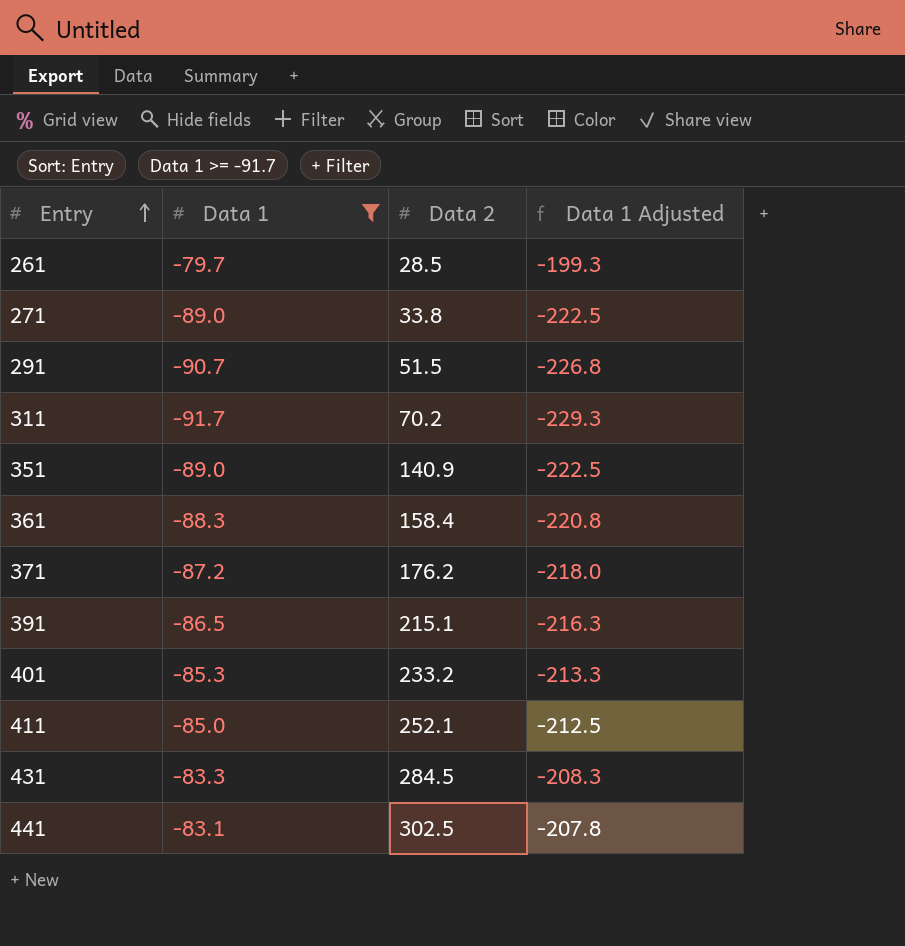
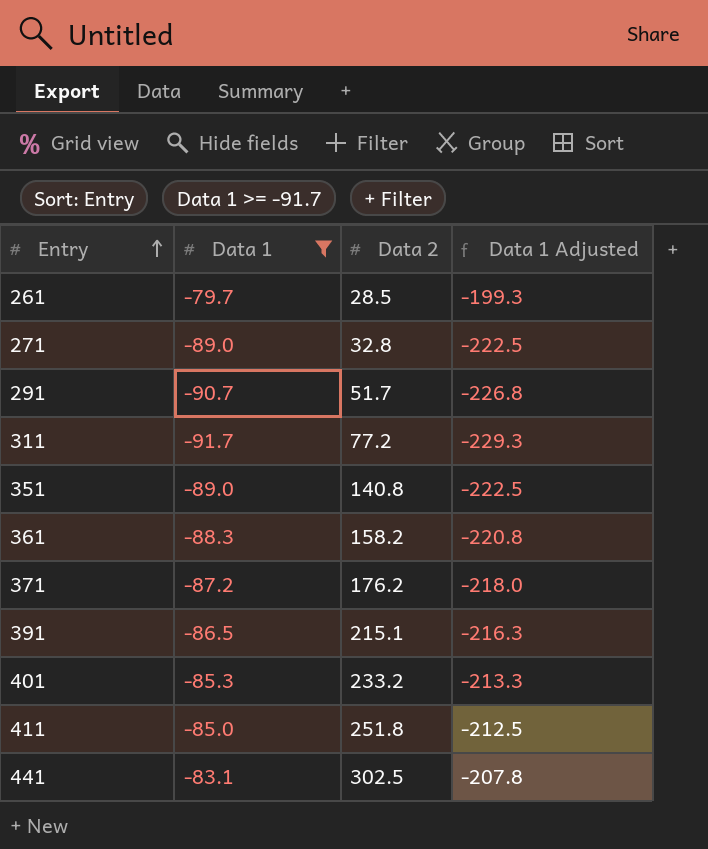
row 431: -83.3 | 284.5 | -208.3 -> none
271 | Data 2: 33.8 -> 32.8
291 | Data 2: 51.5 -> 51.7
311 | Data 2: 70.2 -> 77.2
351 | Data 2: 140.9 -> 140.8
361 | Data 2: 158.4 -> 158.2
411 | Data 2: 252.1 -> 251.8

